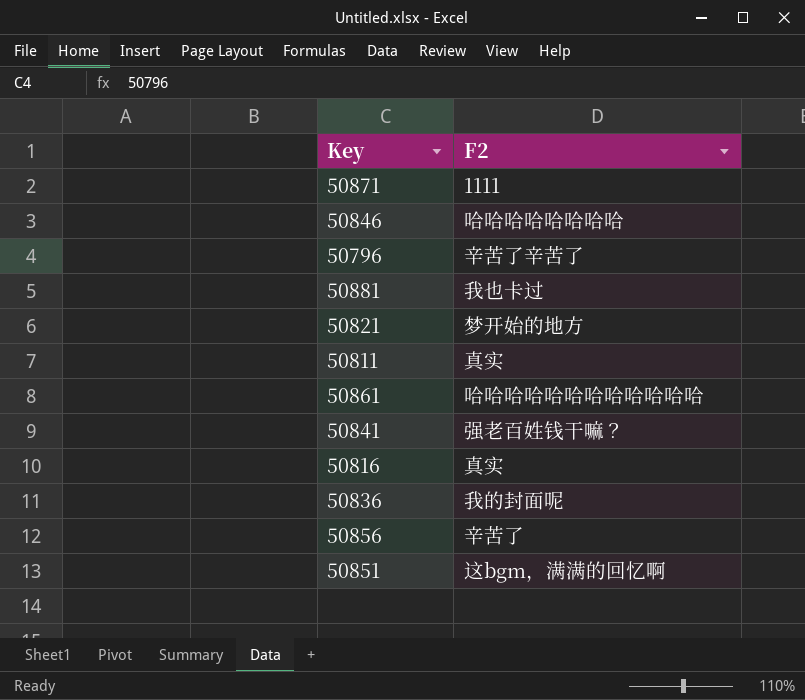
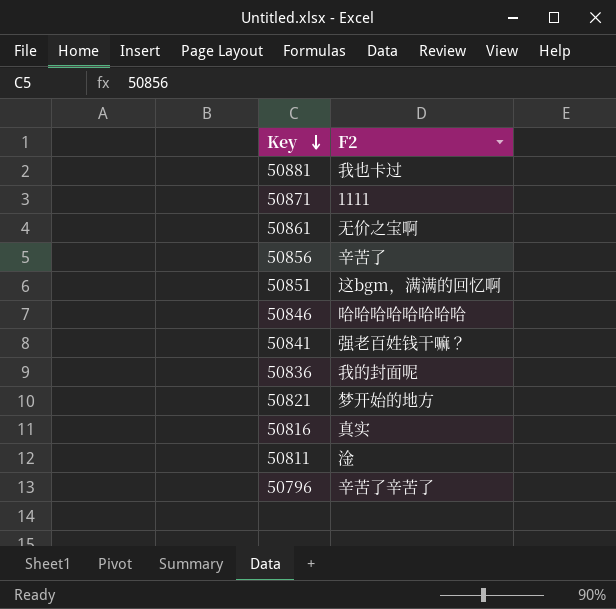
row order: none -> Key descending
50861 | F2: 哈哈哈哈哈哈哈哈哈哈哈哈 -> 无价之宝啊
50811 | F2: 真实 -> 淦

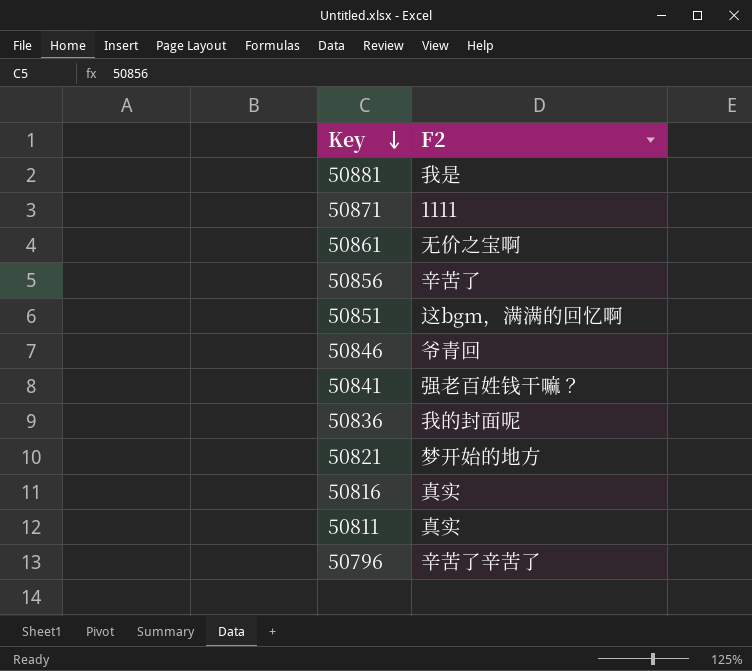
50881 | F2: 我也卡过 -> 我是
50846 | F2: 哈哈哈哈哈哈哈哈 -> 爷青回
50811 | F2: 淦 -> 真实

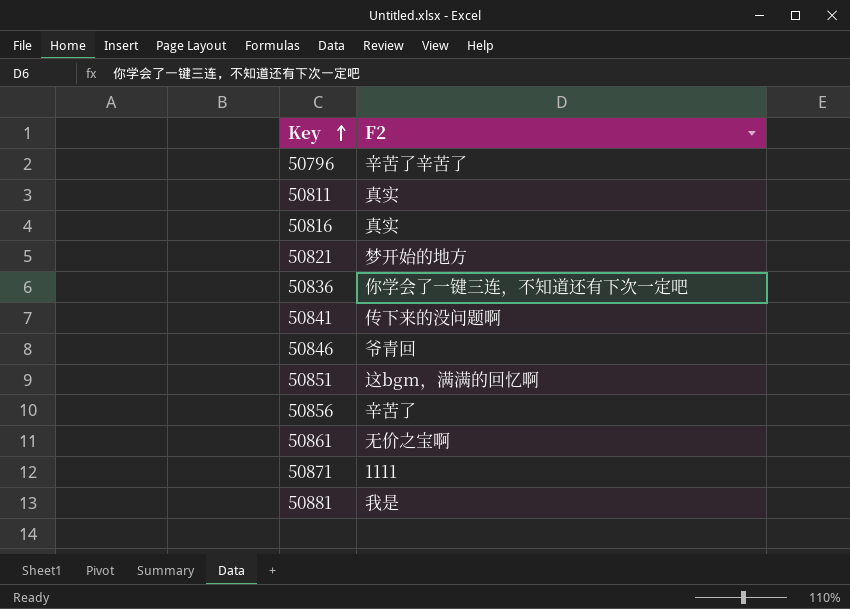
row order: Key descending -> Key ascending
50836 | F2: 我的封面呢 -> 你学会了一键三连，不知道还有下次一定吧
50841 | F2: 强老百姓钱干嘛？ -> 传下来的没问题啊

